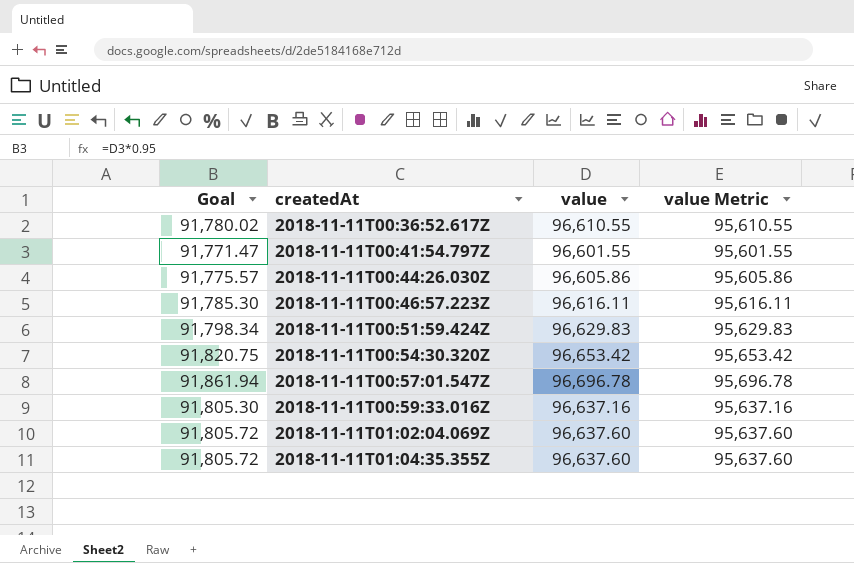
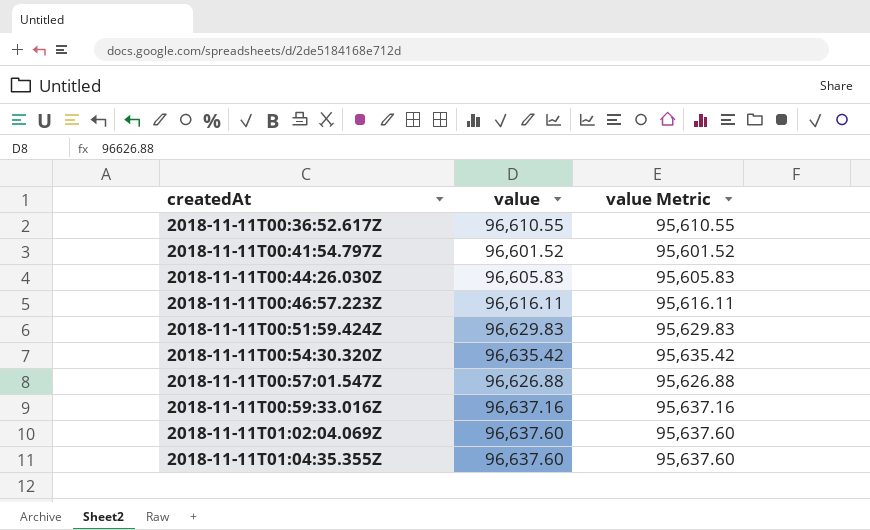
column Goal | formula: [value] * 0.95 -> none
2018-11-11T00:41:54.797Z | value: 96,601.55 -> 96,601.52
2018-11-11T00:41:54.797Z | value Metric: 95,601.55 -> 95,601.52
2018-11-11T00:44:26.030Z | value: 96,605.86 -> 96,605.83
2018-11-11T00:44:26.030Z | value Metric: 95,605.86 -> 95,605.83
2018-11-11T00:54:30.320Z | value: 96,653.42 -> 96,635.42
2018-11-11T00:54:30.320Z | value Metric: 95,653.42 -> 95,635.42
2018-11-11T00:57:01.547Z | value: 96,696.78 -> 96,626.88
2018-11-11T00:57:01.547Z | value Metric: 95,696.78 -> 95,626.88

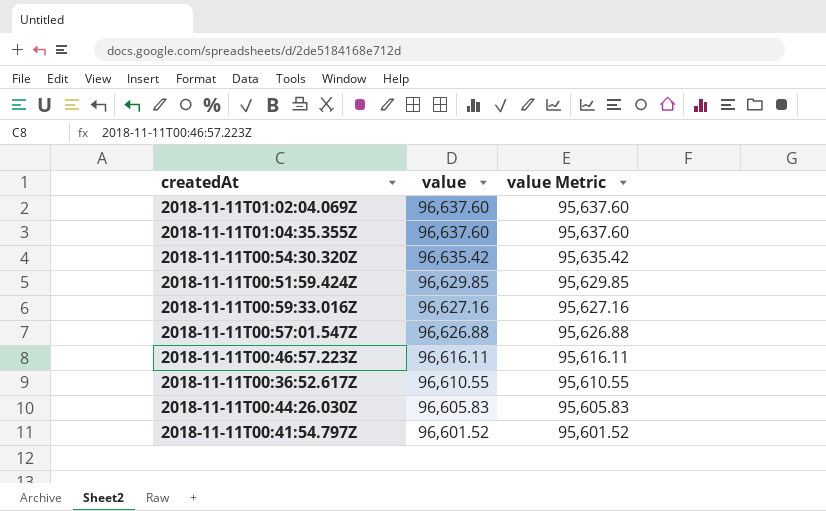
row order: createdAt ascending -> value descending
2018-11-11T00:51:59.424Z | value: 96,629.83 -> 96,629.85
2018-11-11T00:51:59.424Z | value Metric: 95,629.83 -> 95,629.85
2018-11-11T00:59:33.016Z | value: 96,637.16 -> 96,627.16
2018-11-11T00:59:33.016Z | value Metric: 95,637.16 -> 95,627.16

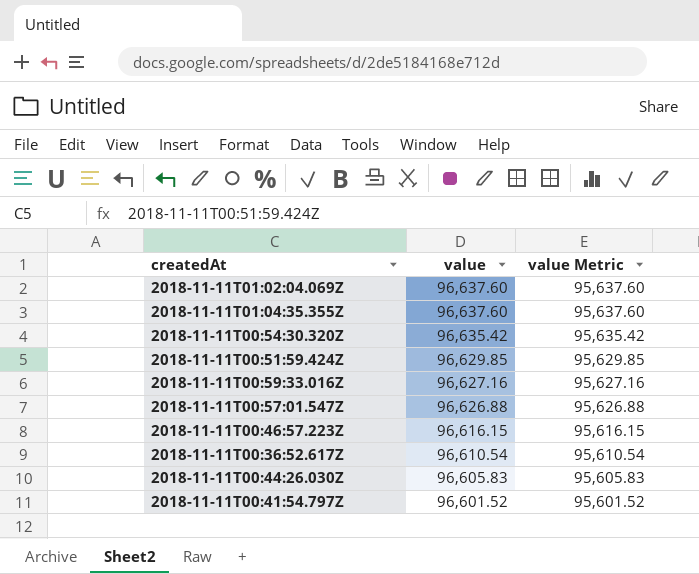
2018-11-11T00:46:57.223Z | value: 96,616.11 -> 96,616.15
2018-11-11T00:46:57.223Z | value Metric: 95,616.11 -> 95,616.15
2018-11-11T00:36:52.617Z | value: 96,610.55 -> 96,610.54
2018-11-11T00:36:52.617Z | value Metric: 95,610.55 -> 95,610.54

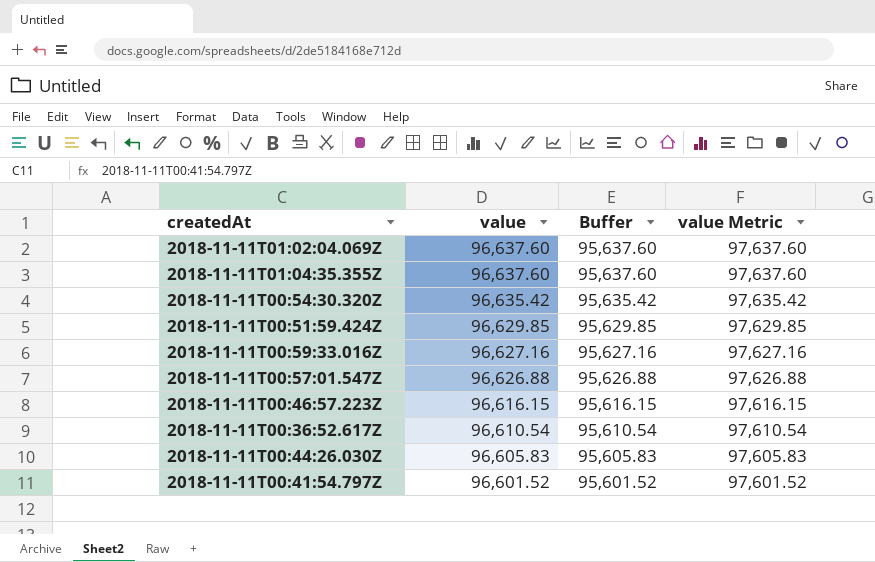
column Buffer | formula: none -> [value] - 1000
column value Metric | formula: [value] - 1000 -> [value] + 1000

